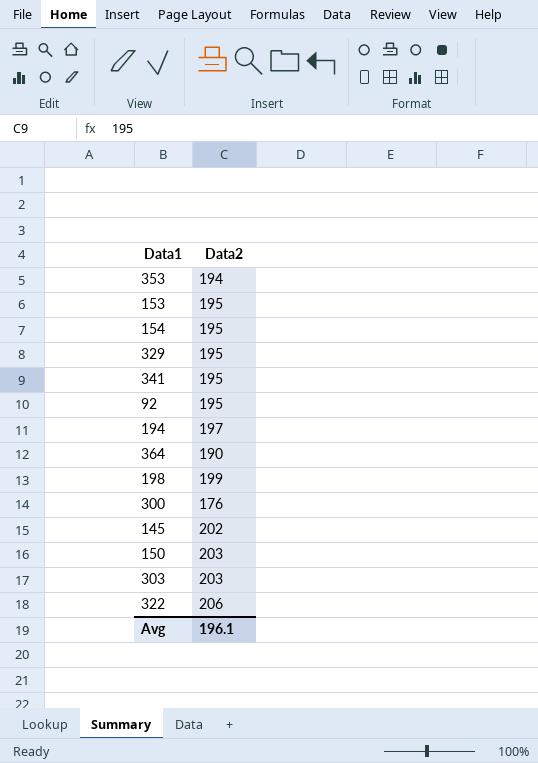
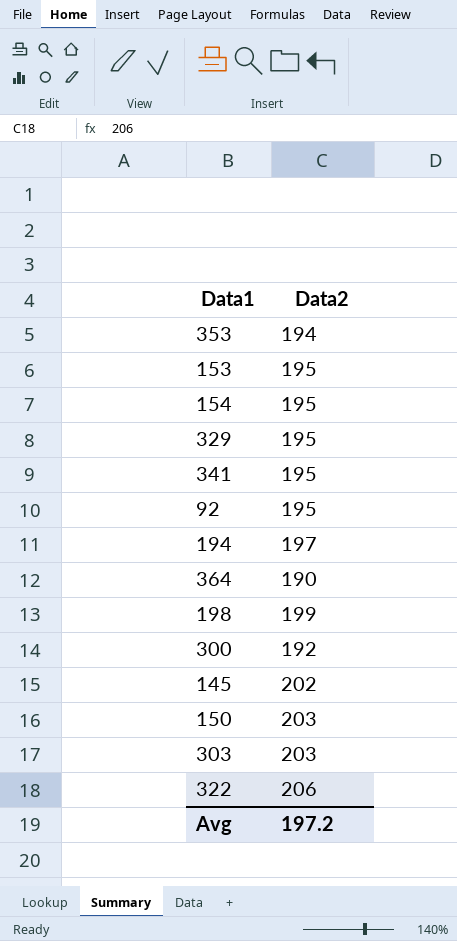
300 | Data2: 176 -> 192
Avg | Data2: 196.1 -> 197.2

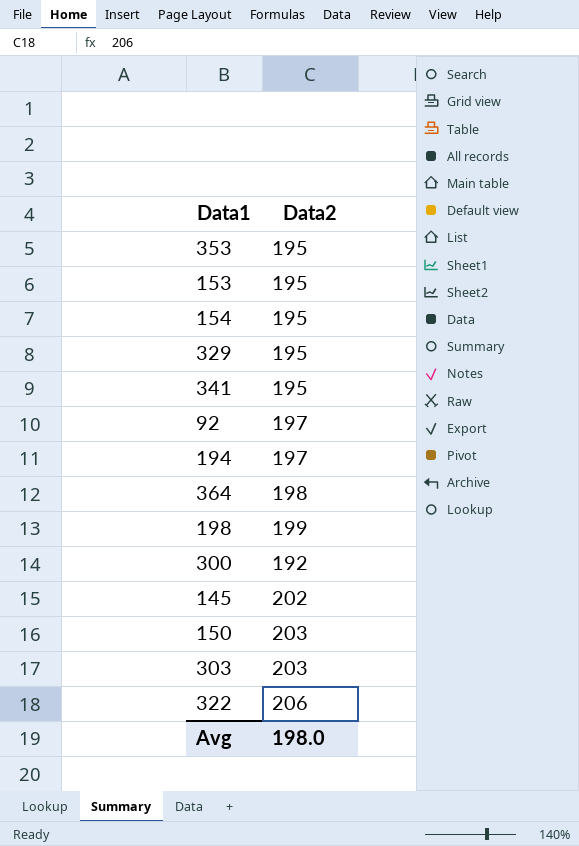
353 | Data2: 194 -> 195
92 | Data2: 195 -> 197
364 | Data2: 190 -> 198
Avg | Data2: 197.2 -> 198.0

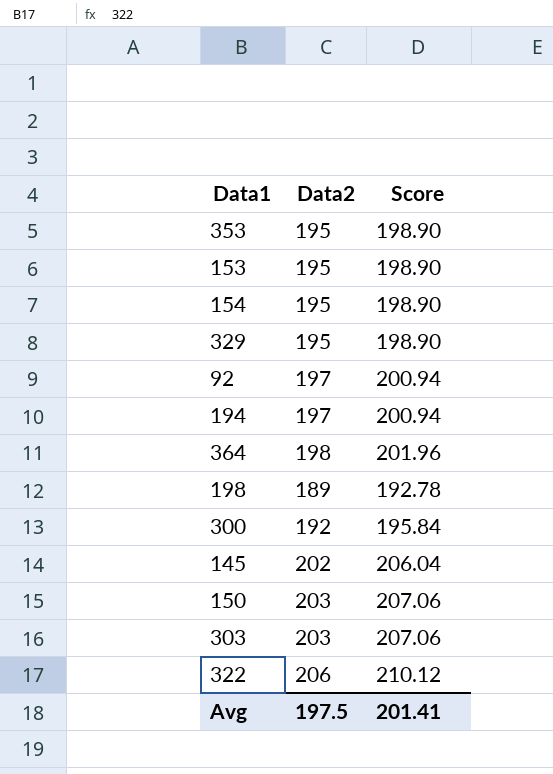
column Score | formula: none -> [Data2] * 1.02
row 341: 195 -> none
198 | Data2: 199 -> 189
Avg | Data2: 198.0 -> 197.5

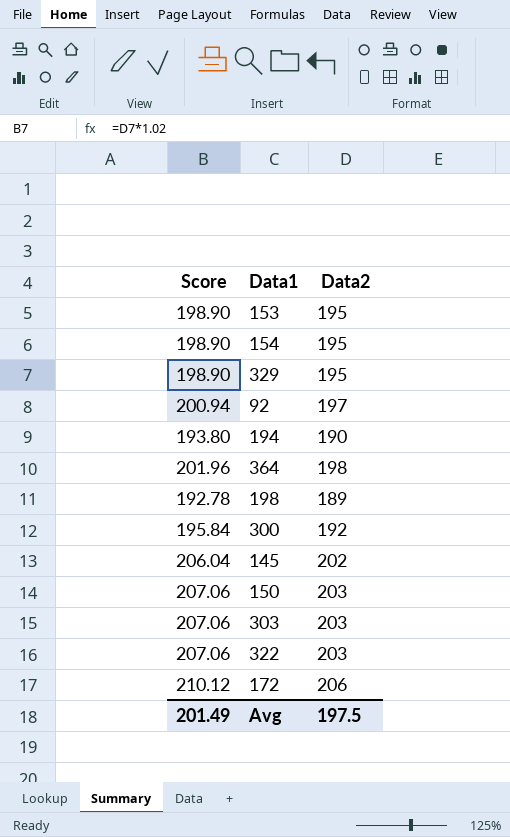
column Score | position: 3 -> 1
row 353: 195 | 198.90 -> none
194 | Score: 200.94 -> 193.80
194 | Data2: 197 -> 190
322 | Score: 210.12 -> 207.06
322 | Data2: 206 -> 203
row 172: none -> 210.12 | 206
Avg | Score: 201.41 -> 201.49

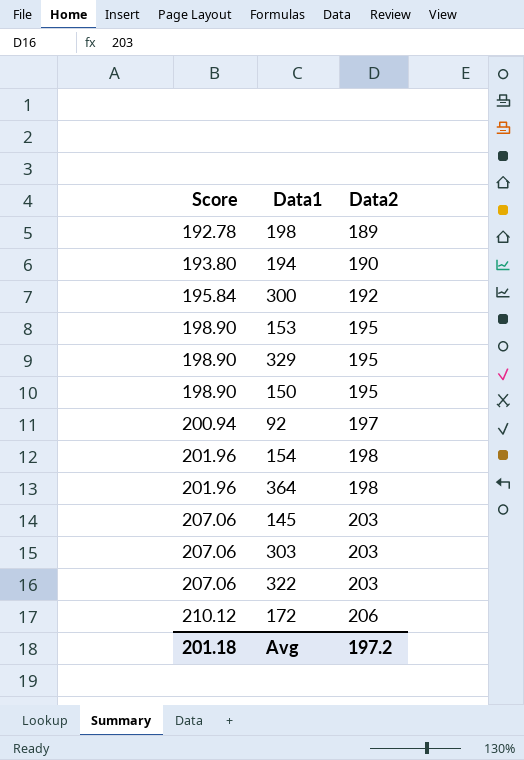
row order: none -> Score ascending
150 | Score: 207.06 -> 198.90
150 | Data2: 203 -> 195
154 | Score: 198.90 -> 201.96
154 | Data2: 195 -> 198
145 | Score: 206.04 -> 207.06
145 | Data2: 202 -> 203
Avg | Score: 201.49 -> 201.18
Avg | Data2: 197.5 -> 197.2

